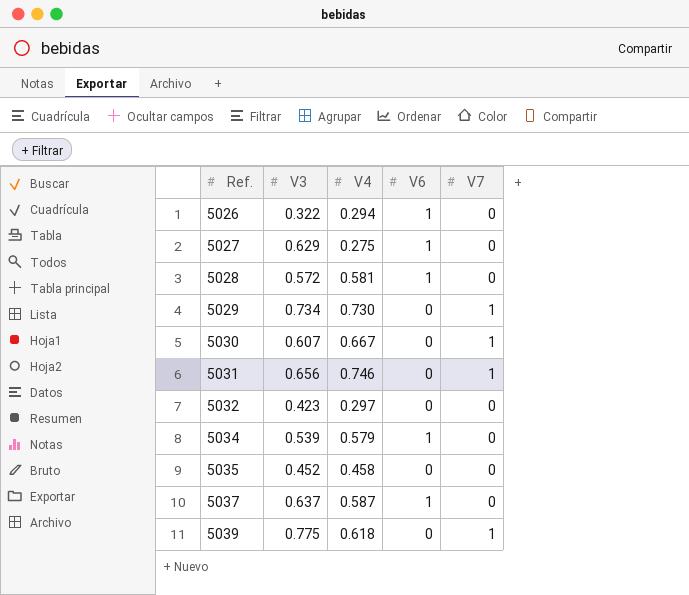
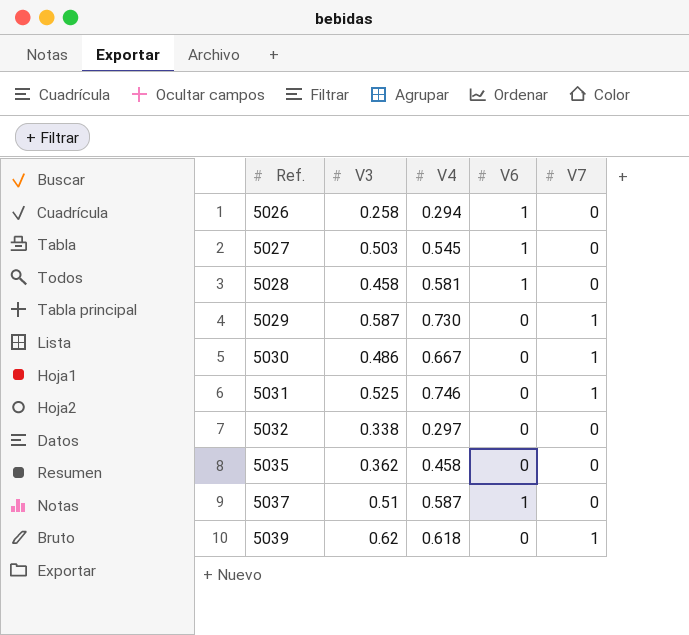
row 5034: 0.539 | 0.579 | 1 | 0 -> none
5026 | V3: 0.322 -> 0.258
5027 | V3: 0.629 -> 0.503
5027 | V4: 0.275 -> 0.545
5028 | V3: 0.572 -> 0.458
5029 | V3: 0.734 -> 0.587
5030 | V3: 0.607 -> 0.486
5031 | V3: 0.656 -> 0.525
5032 | V3: 0.423 -> 0.338
5035 | V3: 0.452 -> 0.362
5037 | V3: 0.637 -> 0.51
5039 | V3: 0.775 -> 0.62

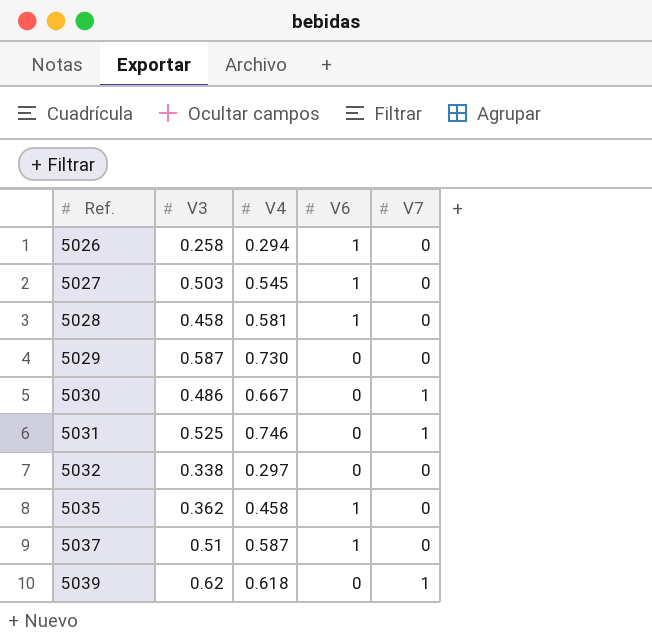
5029 | V7: 1 -> 0
5035 | V6: 0 -> 1

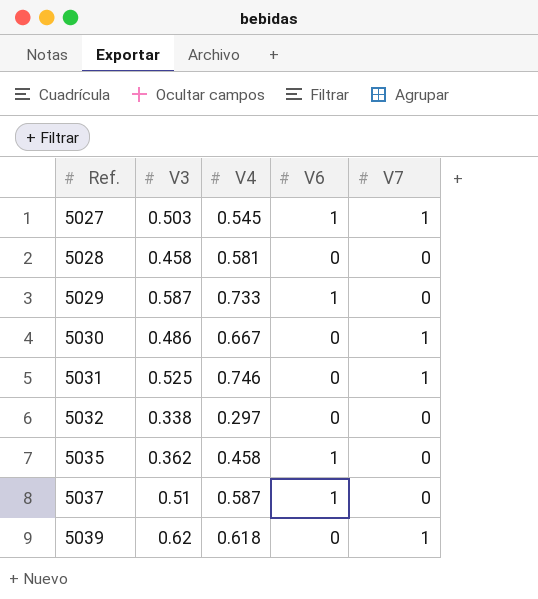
row 5026: 0.258 | 0.294 | 1 | 0 -> none
5027 | V7: 0 -> 1
5028 | V6: 1 -> 0
5029 | V4: 0.730 -> 0.733
5029 | V6: 0 -> 1

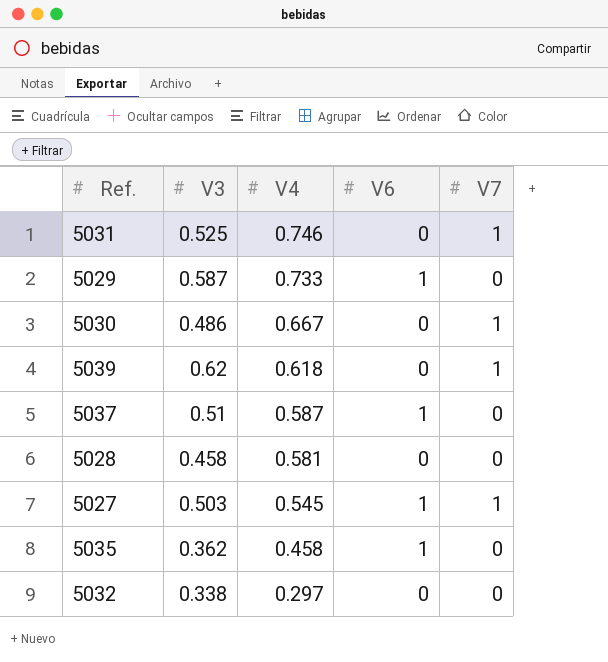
row order: Ref. ascending -> V4 descending

